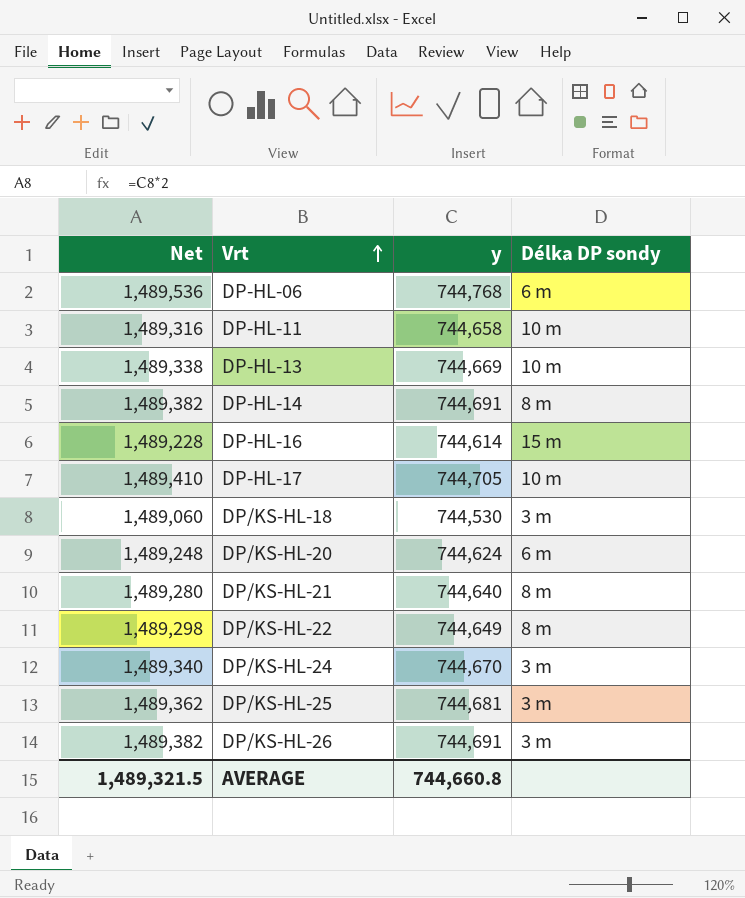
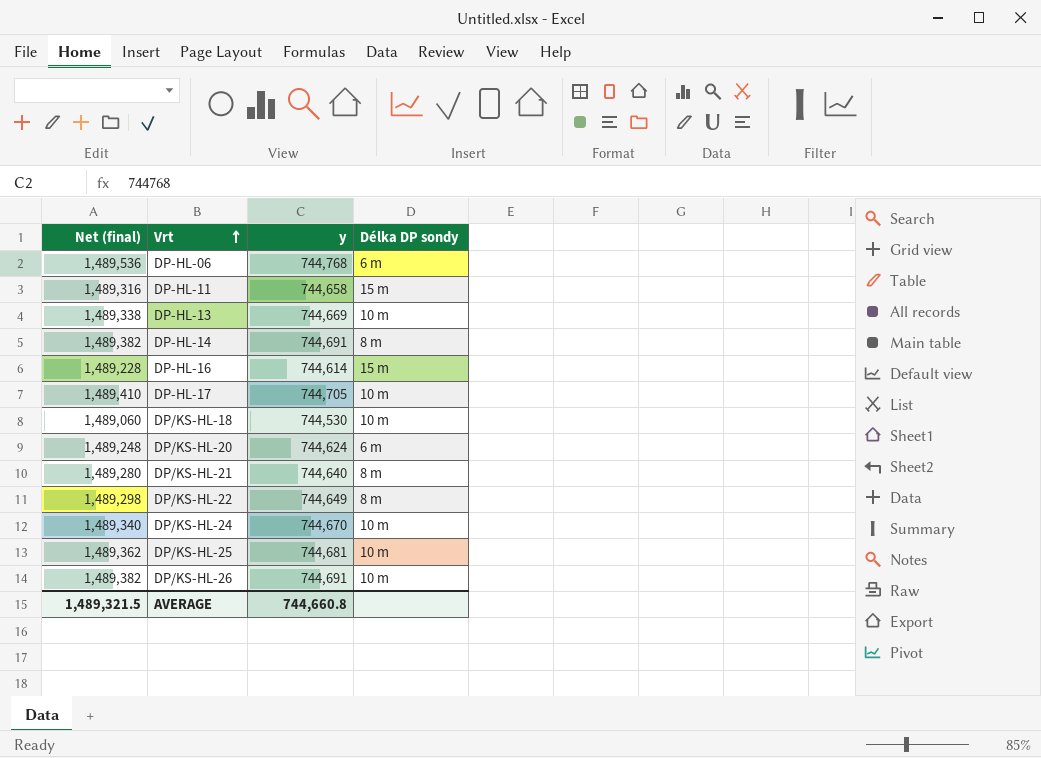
column name: Net -> Net (final)
DP-HL-11 | Délka DP sondy: 10 m -> 15 m
DP/KS-HL-18 | Délka DP sondy: 3 m -> 10 m
DP/KS-HL-24 | Délka DP sondy: 3 m -> 10 m
DP/KS-HL-25 | Délka DP sondy: 3 m -> 10 m
DP/KS-HL-26 | Délka DP sondy: 3 m -> 10 m

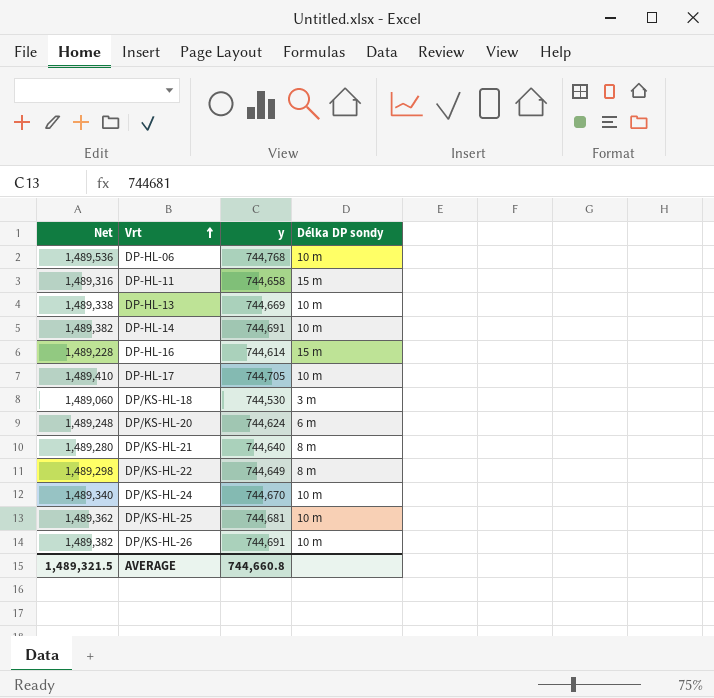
column name: Net (final) -> Net
DP-HL-06 | Délka DP sondy: 6 m -> 10 m
DP-HL-14 | Délka DP sondy: 8 m -> 10 m
DP/KS-HL-18 | Délka DP sondy: 10 m -> 3 m

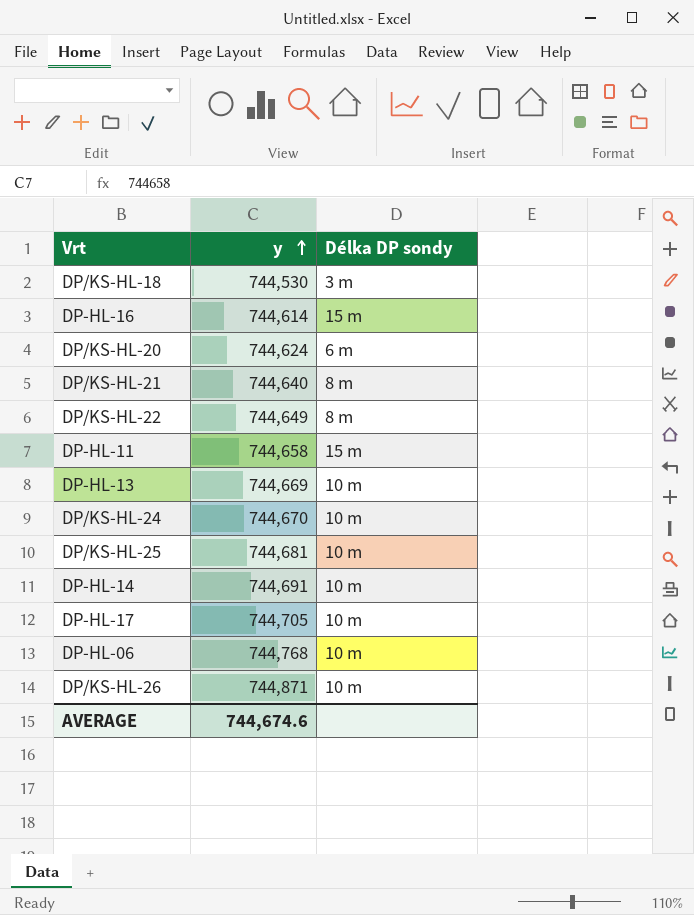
row order: Vrt ascending -> y ascending
column Net | formula: [y] * 2 -> none
DP/KS-HL-26 | y: 744,691 -> 744,871
AVERAGE | y: 744,660.8 -> 744,674.6

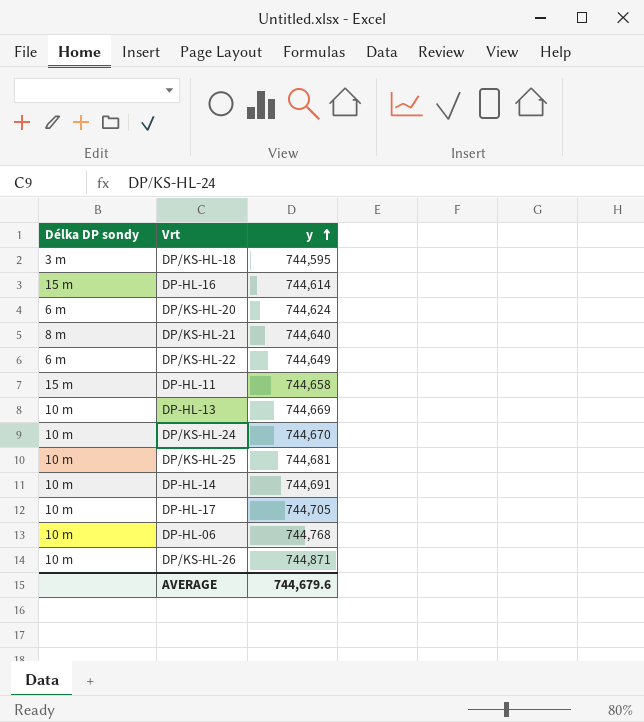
column Délka DP sondy | position: 3 -> 1
DP/KS-HL-18 | y: 744,530 -> 744,595
DP/KS-HL-22 | Délka DP sondy: 8 m -> 6 m
AVERAGE | y: 744,674.6 -> 744,679.6

